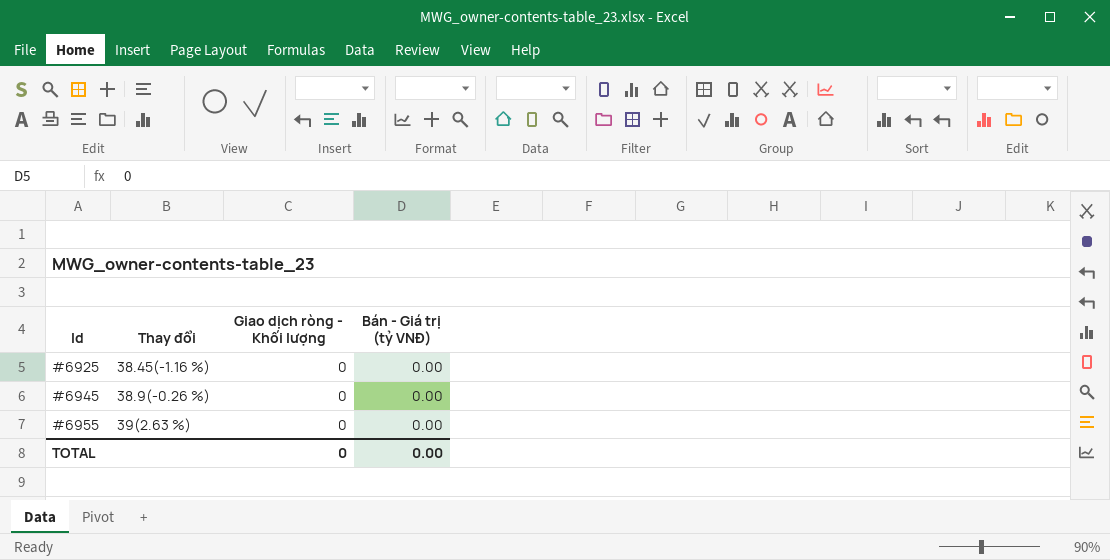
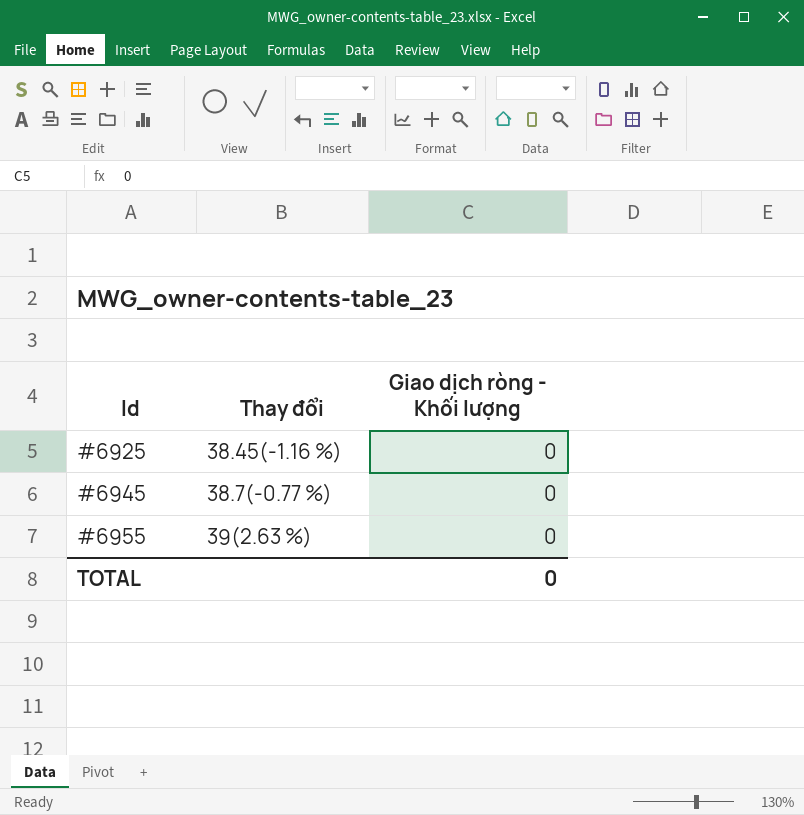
column Bán - Giá trị (tỷ VNĐ) | position: 4 -> none
#6945 | Thay đổi: 38.9(-0.26 %) -> 38.7(-0.77 %)

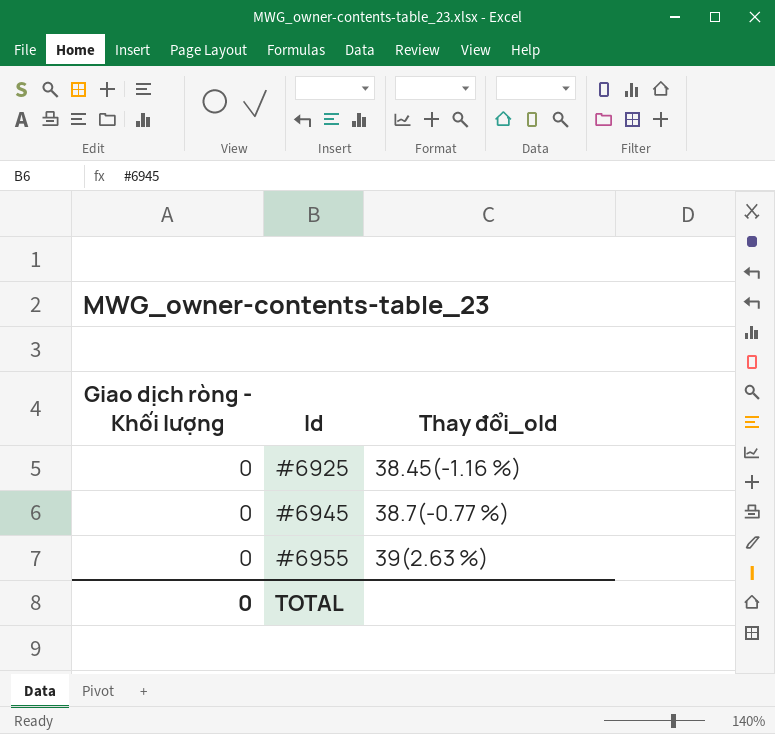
column Giao dịch ròng - Khối lượng | position: 3 -> 1
column name: Thay đổi -> Thay đổi_old

